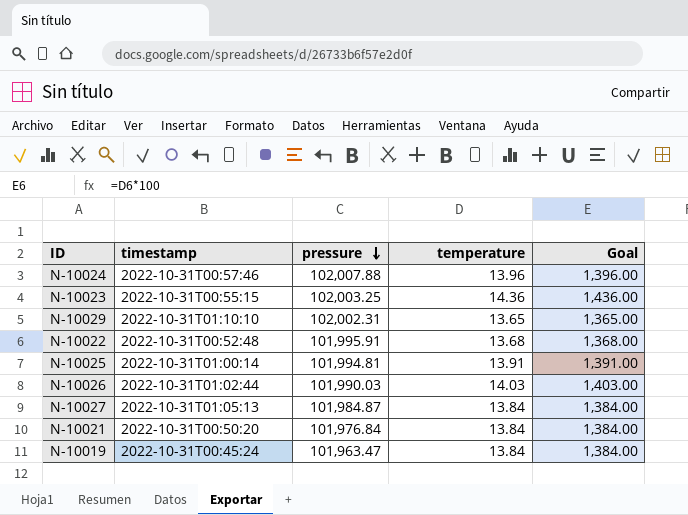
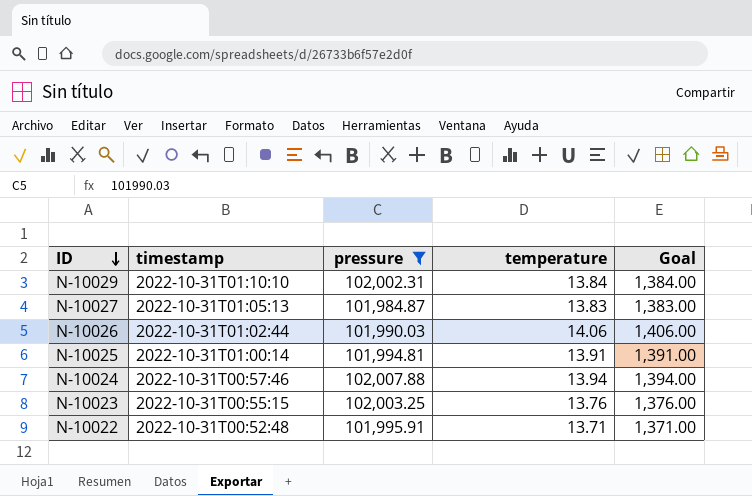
filter: none -> pressure >= 101,984.87
row order: pressure descending -> ID descending
N-10029 | temperature: 13.65 -> 13.84
N-10029 | Goal: 1,365.00 -> 1,384.00
N-10027 | temperature: 13.84 -> 13.83
N-10027 | Goal: 1,384.00 -> 1,383.00
N-10026 | temperature: 14.03 -> 14.06
N-10026 | Goal: 1,403.00 -> 1,406.00
N-10024 | temperature: 13.96 -> 13.94
N-10024 | Goal: 1,396.00 -> 1,394.00
N-10023 | temperature: 14.36 -> 13.76
N-10023 | Goal: 1,436.00 -> 1,376.00
N-10022 | temperature: 13.68 -> 13.71
N-10022 | Goal: 1,368.00 -> 1,371.00

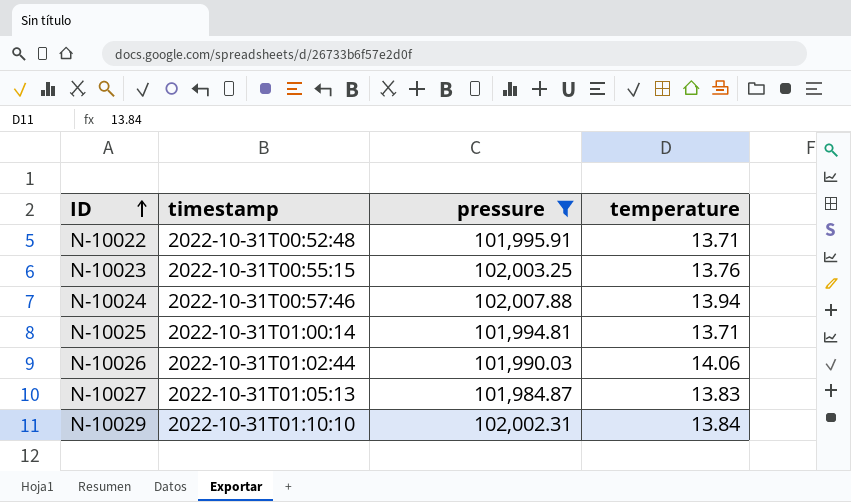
row order: ID descending -> ID ascending
column Goal | formula: [temperature] * 100 -> none
N-10025 | temperature: 13.91 -> 13.71

